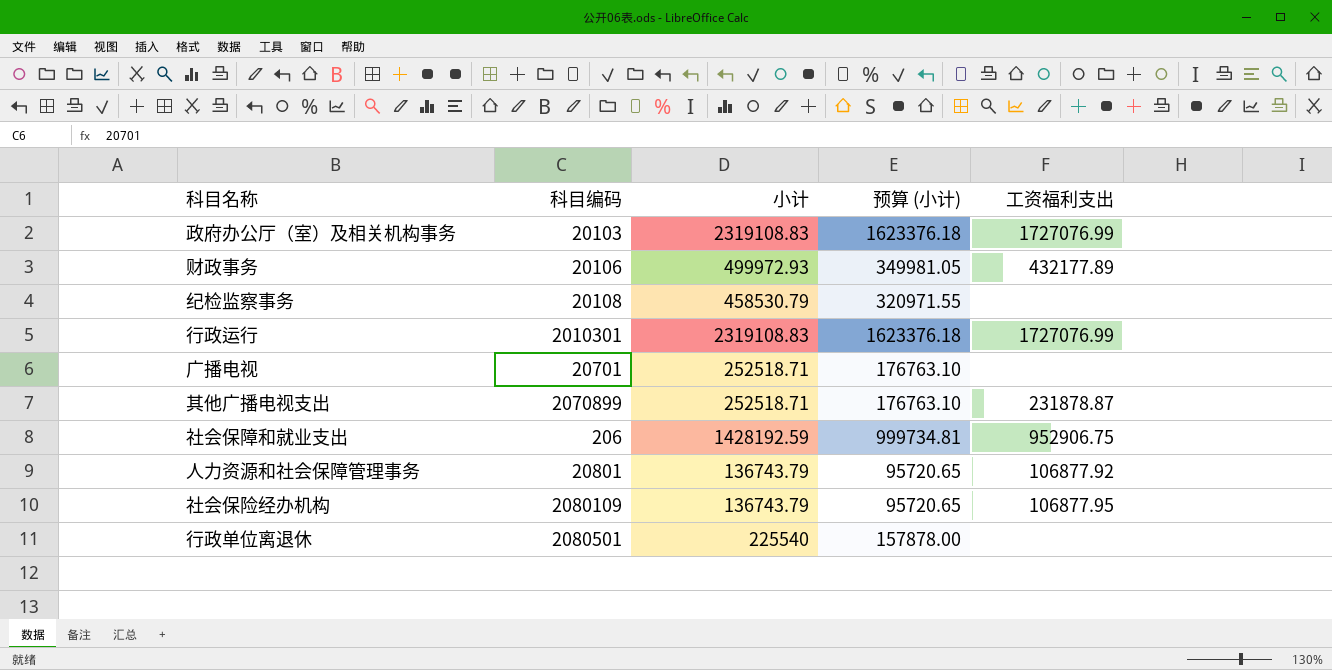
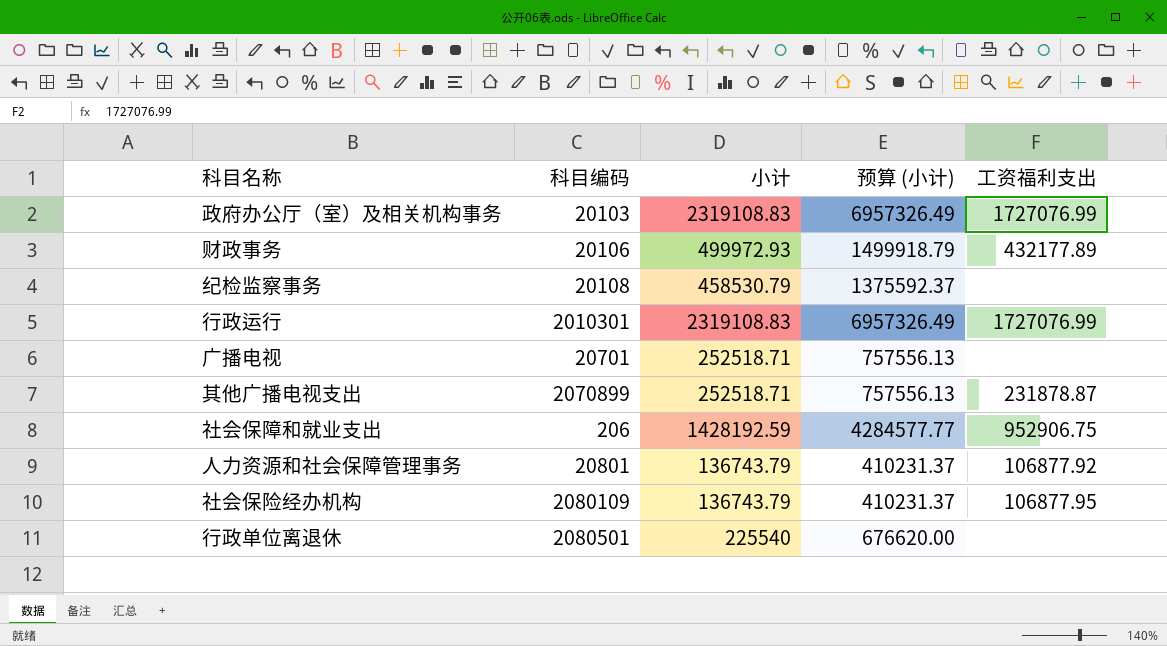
column 预算 (小计) | formula: [小计] * 0.7 -> [小计] * 3

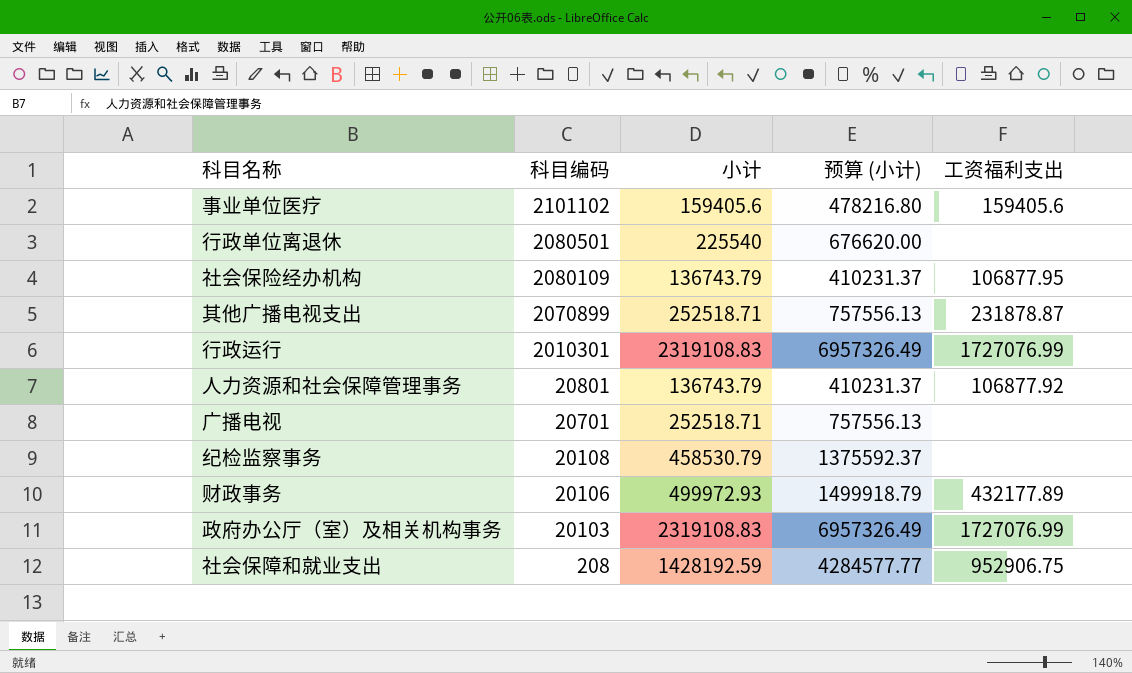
row order: none -> 科目编码 descending
row 事业单位医疗: none -> 2101102 | 159405.6 | 478216.80 | 159405.6
社会保障和就业支出 | 科目编码: 206 -> 208

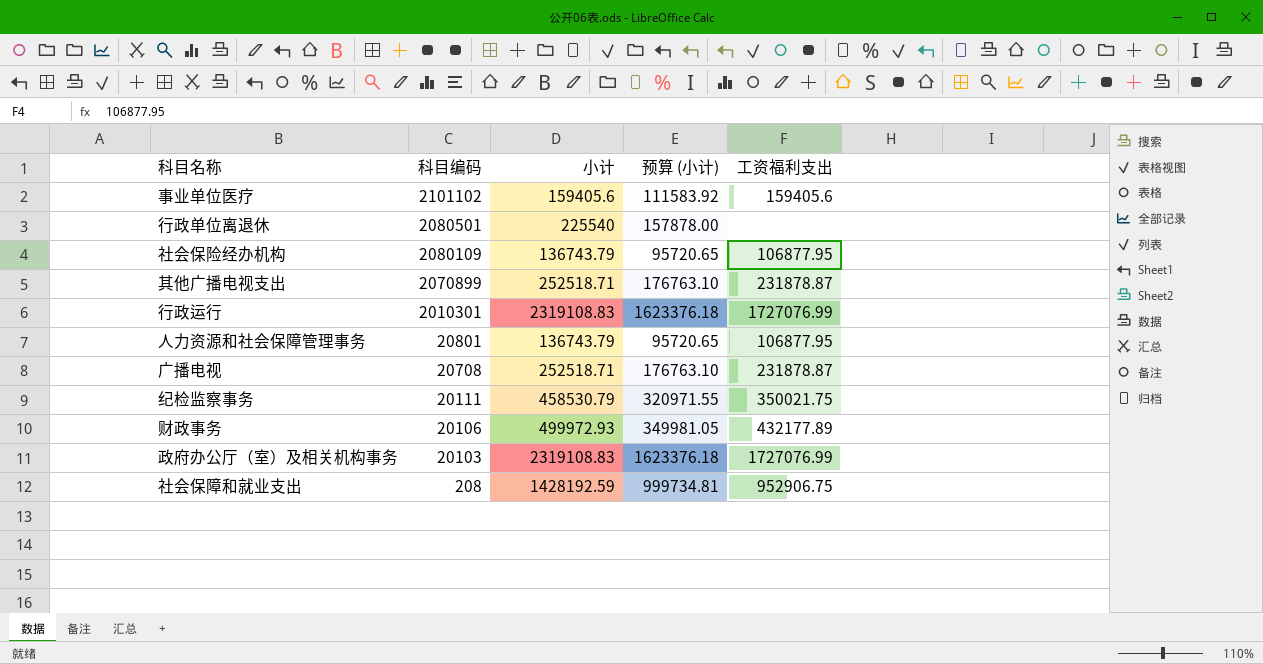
column 预算 (小计) | formula: [小计] * 3 -> [小计] * 0.7
人力资源和社会保障管理事务 | 工资福利支出: 106877.92 -> 106877.95
广播电视 | 科目编码: 20701 -> 20708
广播电视 | 工资福利支出: none -> 231878.87
纪检监察事务 | 科目编码: 20108 -> 20111
纪检监察事务 | 工资福利支出: none -> 350021.75

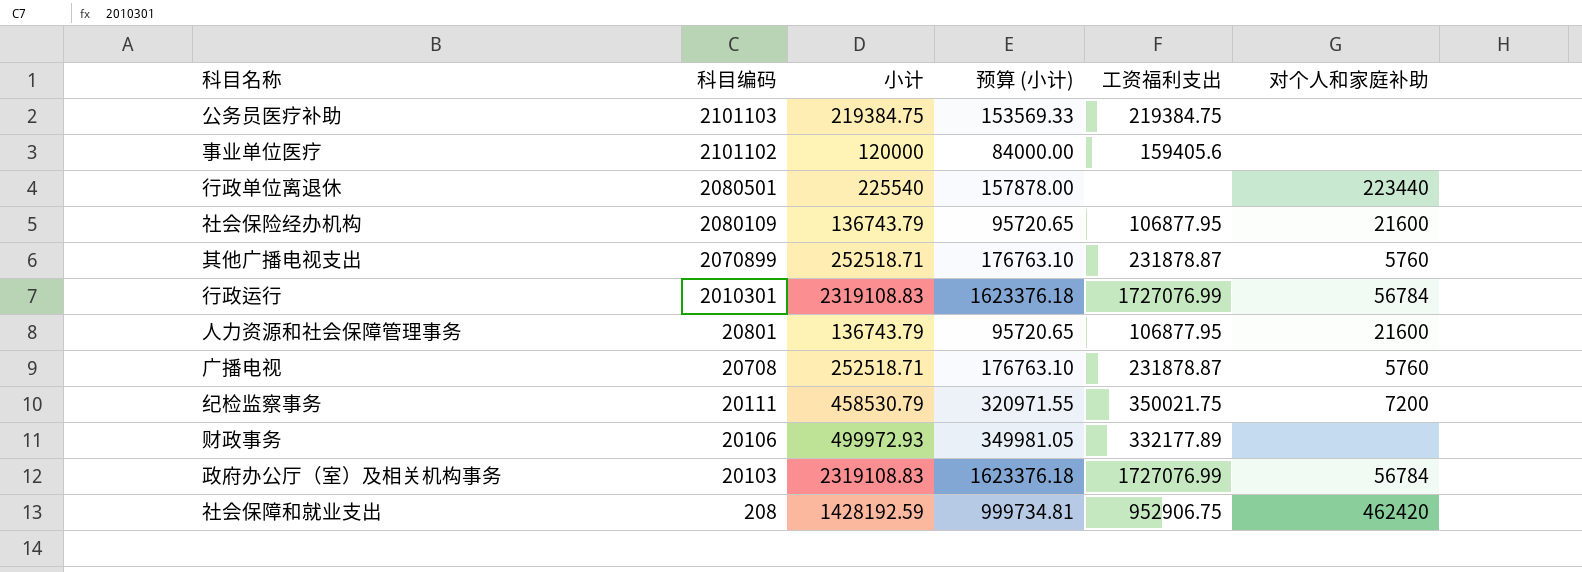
column 对个人和家庭补助 | position: none -> 6
row 公务员医疗补助: none -> 2101103 | 219384.75 | 153569.33 | 219384.75 | none
事业单位医疗 | 小计: 159405.6 -> 120000
事业单位医疗 | 预算 (小计): 111583.92 -> 84000.00
财政事务 | 工资福利支出: 432177.89 -> 332177.89

